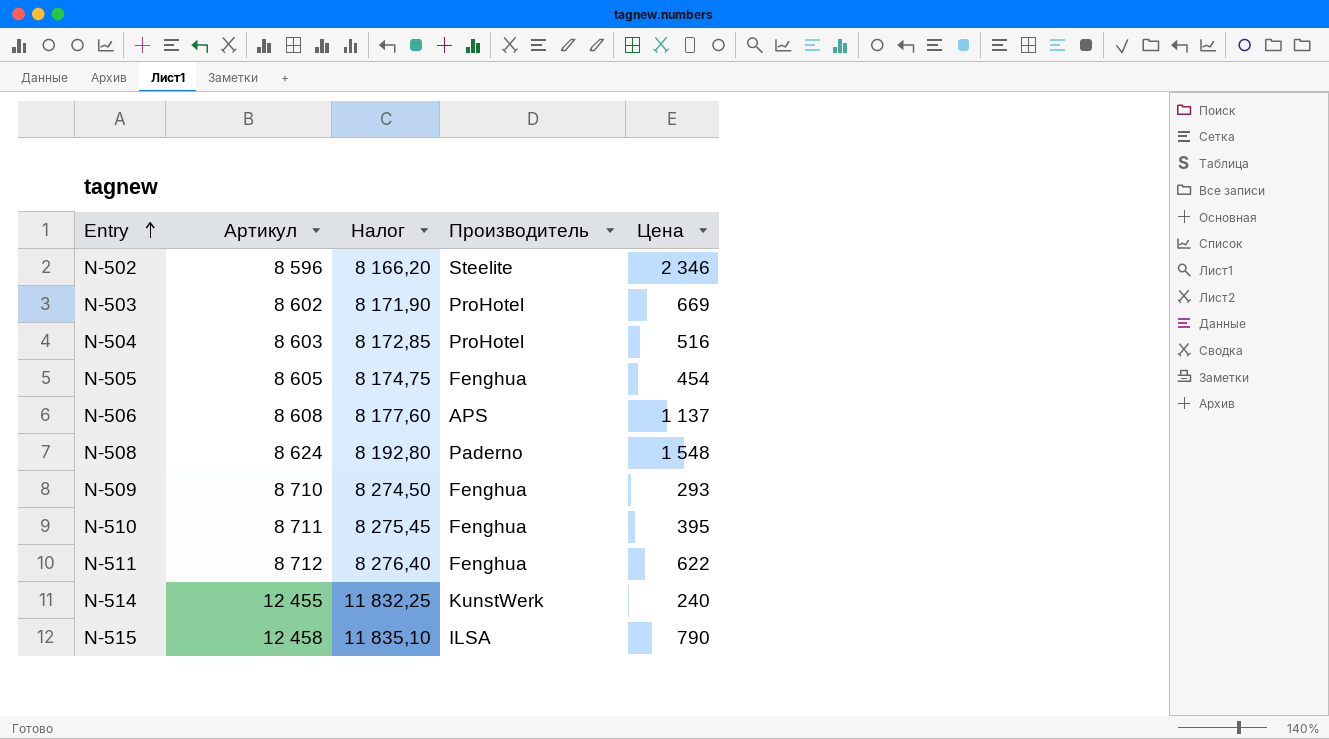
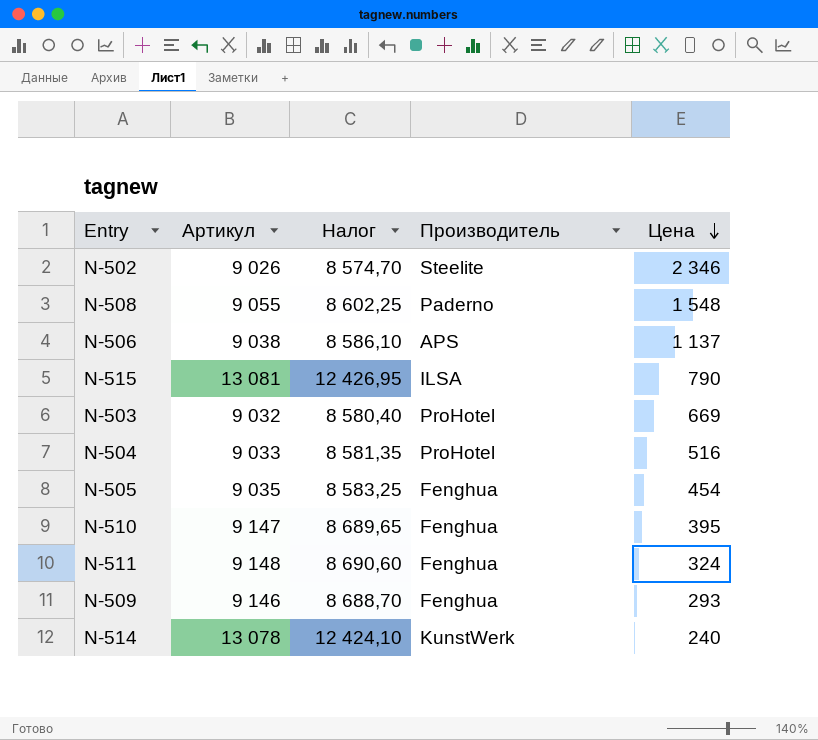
row order: Entry ascending -> Цена descending
N-502 | Артикул: 8 596 -> 9 026
N-502 | Налог: 8 166,20 -> 8 574,70
N-508 | Артикул: 8 624 -> 9 055
N-508 | Налог: 8 192,80 -> 8 602,25
N-506 | Артикул: 8 608 -> 9 038
N-506 | Налог: 8 177,60 -> 8 586,10
N-515 | Артикул: 12 458 -> 13 081
N-515 | Налог: 11 835,10 -> 12 426,95
N-503 | Артикул: 8 602 -> 9 032
N-503 | Налог: 8 171,90 -> 8 580,40
N-504 | Артикул: 8 603 -> 9 033
N-504 | Налог: 8 172,85 -> 8 581,35
N-505 | Артикул: 8 605 -> 9 035
N-505 | Налог: 8 174,75 -> 8 583,25
N-510 | Артикул: 8 711 -> 9 147
N-510 | Налог: 8 275,45 -> 8 689,65
N-511 | Артикул: 8 712 -> 9 148
N-511 | Налог: 8 276,40 -> 8 690,60
N-511 | Цена: 622 -> 324
N-509 | Артикул: 8 710 -> 9 146
N-509 | Налог: 8 274,50 -> 8 688,70
N-514 | Артикул: 12 455 -> 13 078
N-514 | Налог: 11 832,25 -> 12 424,10

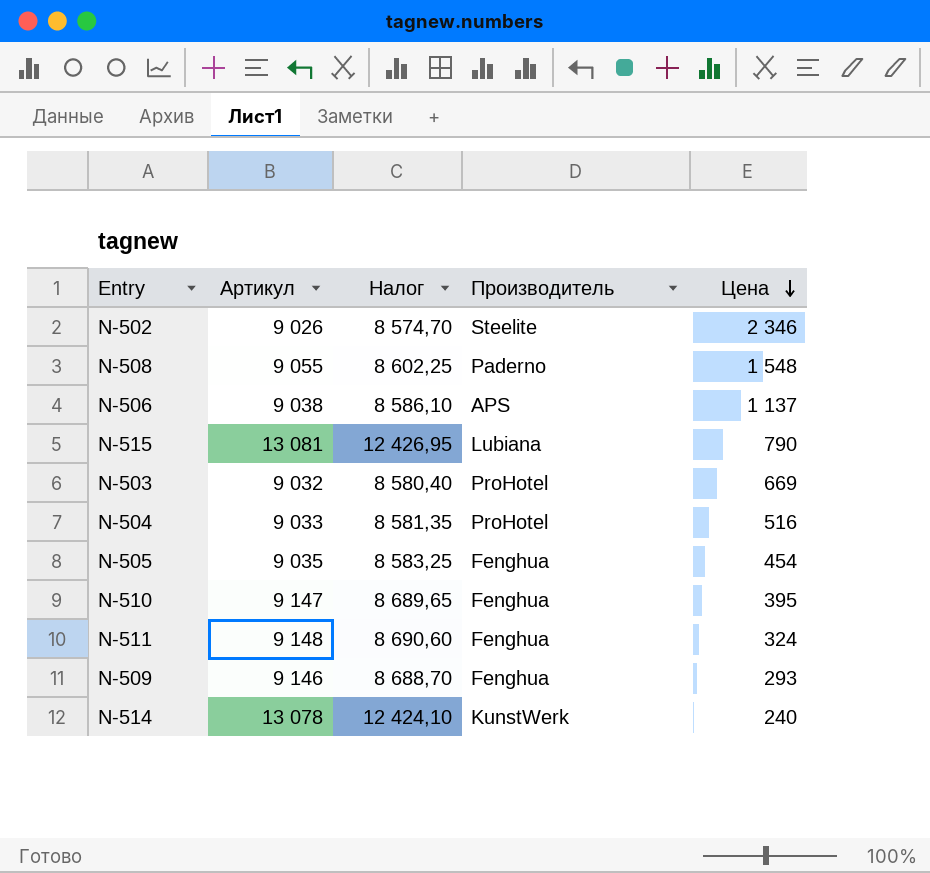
N-515 | Производитель: ILSA -> Lubiana

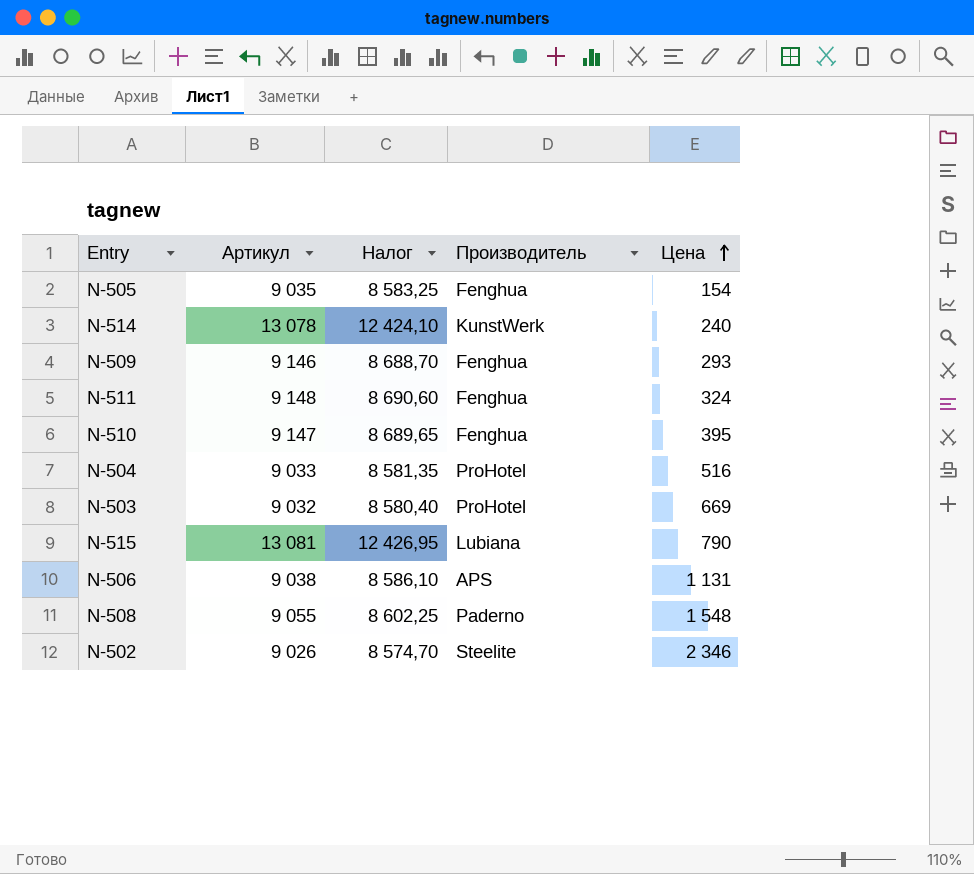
row order: Цена descending -> Цена ascending
N-505 | Цена: 454 -> 154
N-506 | Цена: 1 137 -> 1 131

